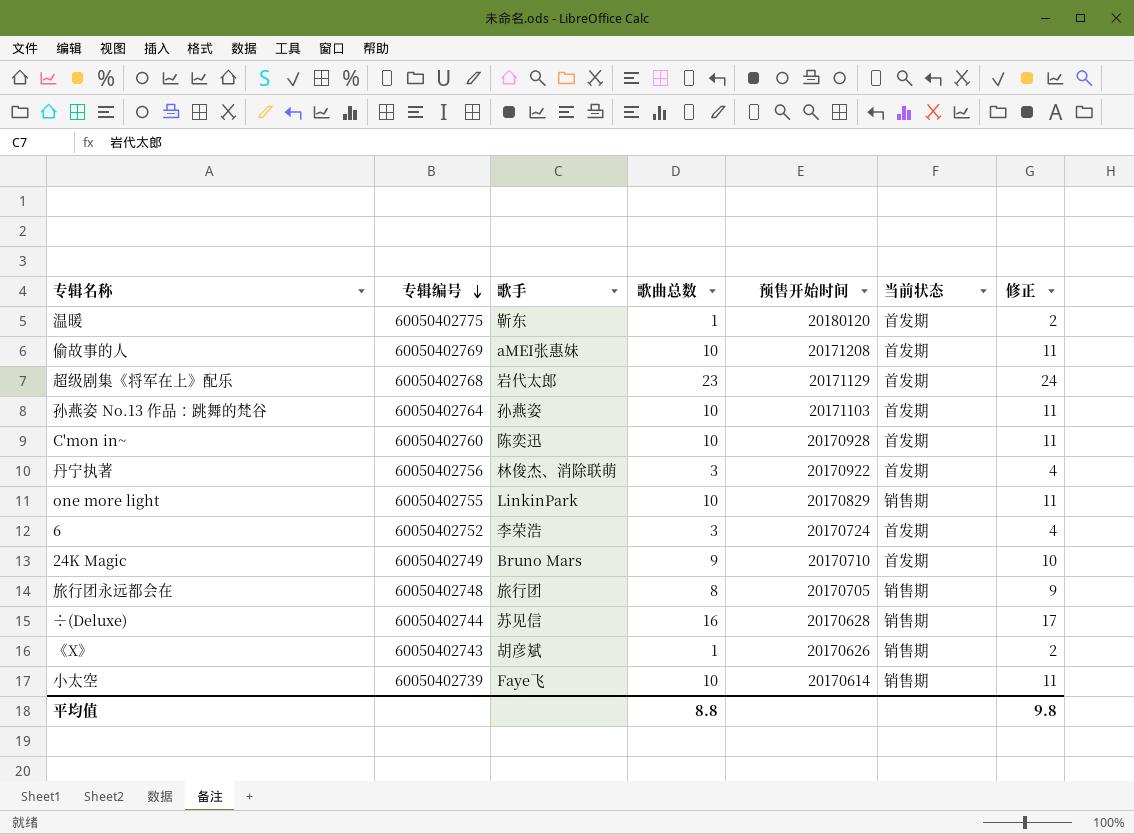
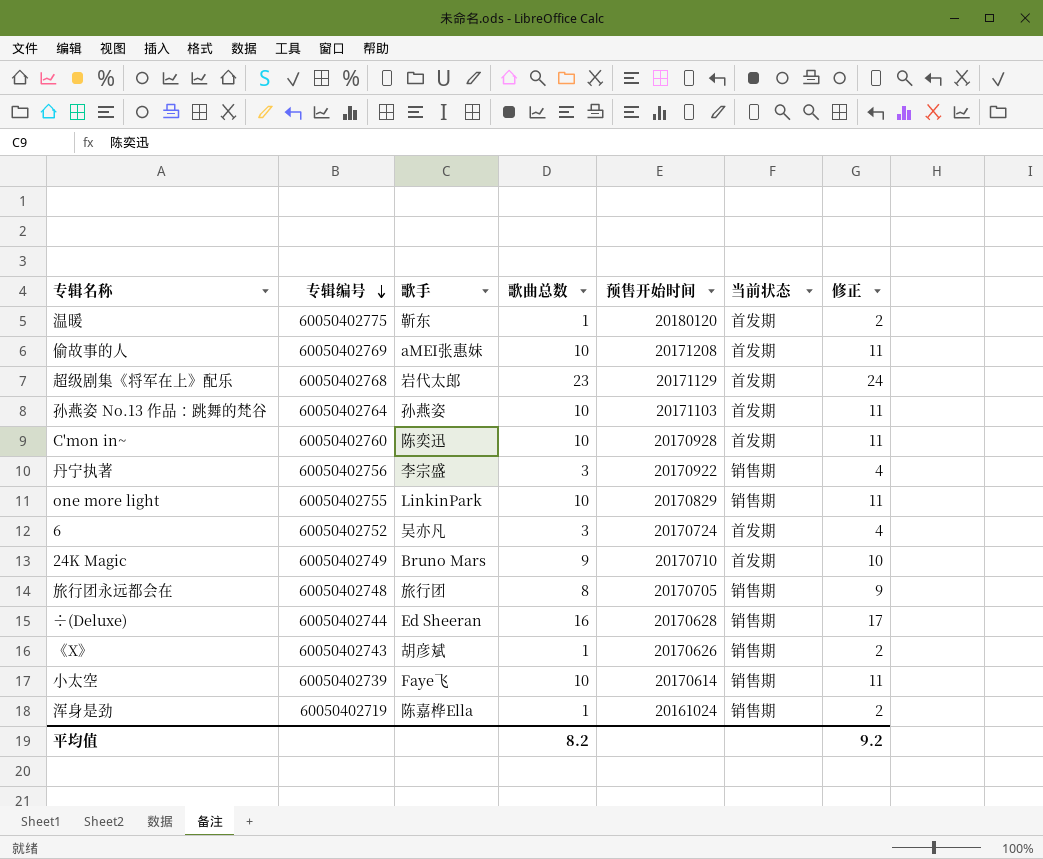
丹宁执著 | 歌手: 林俊杰、消除联萌 -> 李宗盛
丹宁执著 | 当前状态: 首发期 -> 销售期
6 | 歌手: 李荣浩 -> 吴亦凡
÷(Deluxe) | 歌手: 苏见信 -> Ed Sheeran
row 浑身是劲: none -> 60050402719 | 陈嘉桦Ella | 1 | 20161024 | 销售期 | 2
平均值 | 歌曲总数: 8.8 -> 8.2
平均值 | 修正: 9.8 -> 9.2

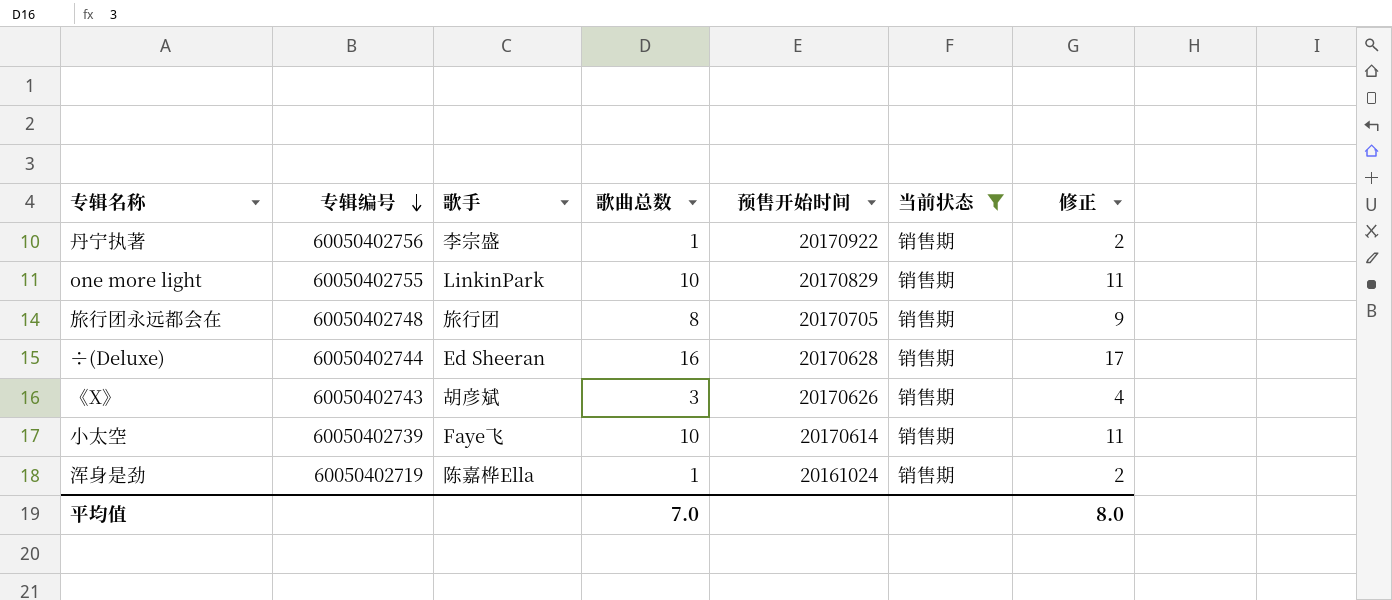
filter: none -> 当前状态 = 销售期
丹宁执著 | 歌曲总数: 3 -> 1
丹宁执著 | 修正: 4 -> 2
《X》 | 歌曲总数: 1 -> 3
《X》 | 修正: 2 -> 4
平均值 | 歌曲总数: 8.2 -> 7.0
平均值 | 修正: 9.2 -> 8.0

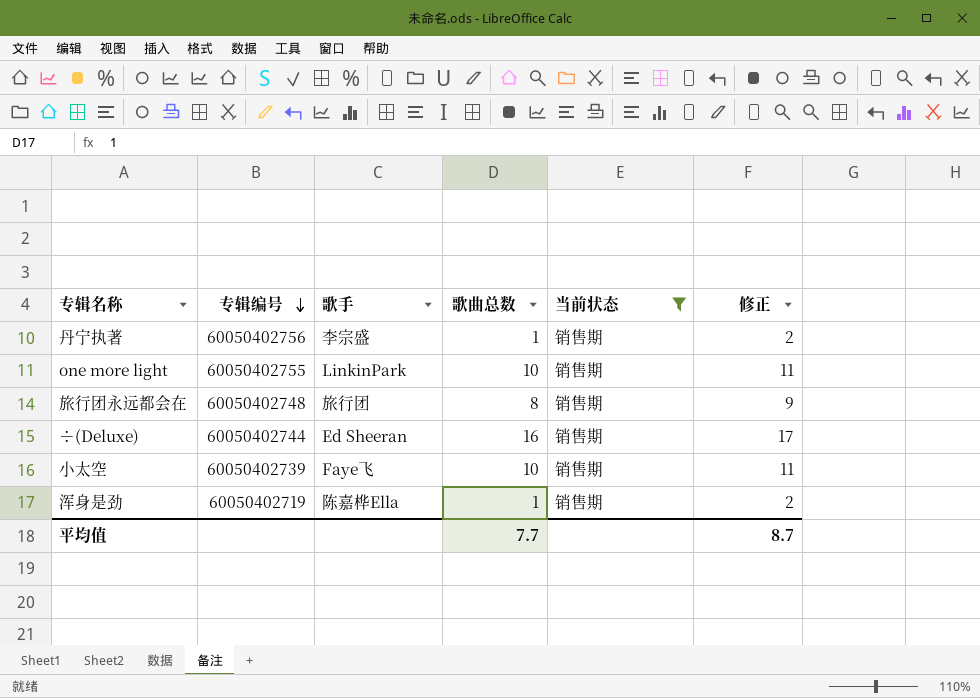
column 预售开始时间 | position: 5 -> none
row 《X》: 60050402743 | 胡彦斌 | 3 | 20170626 | 销售期 | 4 -> none
平均值 | 歌曲总数: 7.0 -> 7.7
平均值 | 修正: 8.0 -> 8.7

